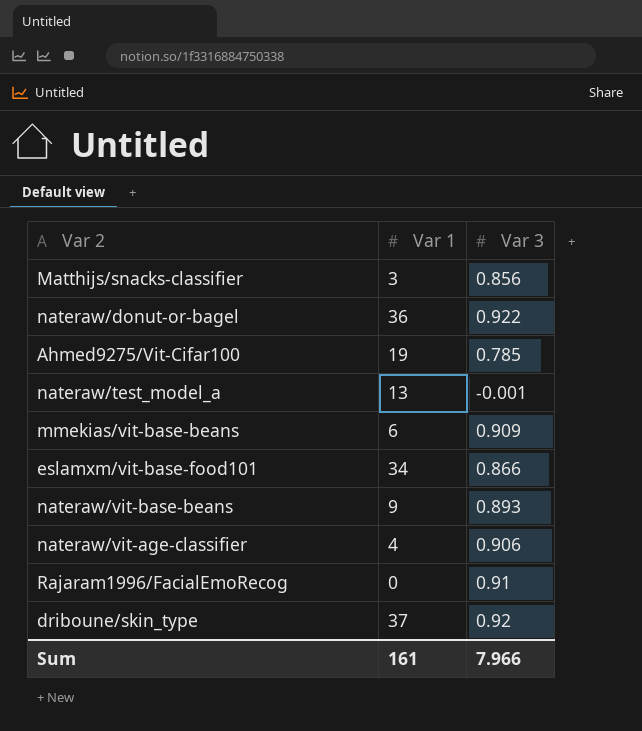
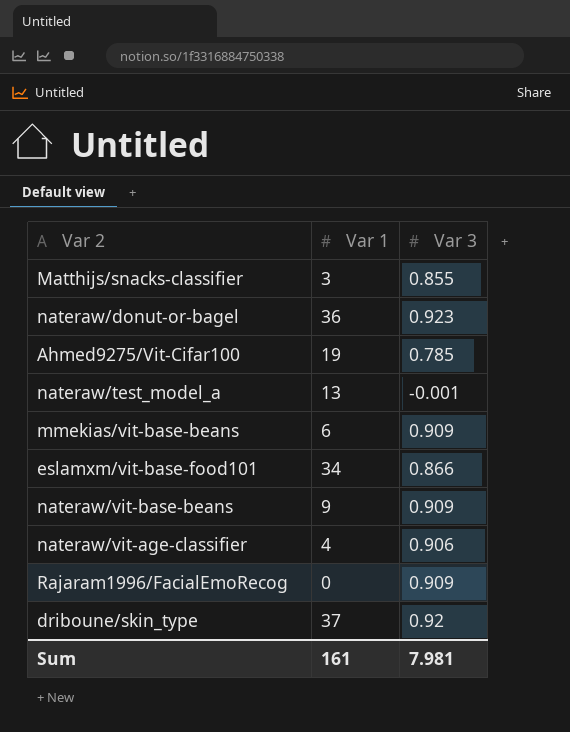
Matthijs/snacks-classifier | Var 3: 0.856 -> 0.855
nateraw/donut-or-bagel | Var 3: 0.922 -> 0.923
nateraw/vit-base-beans | Var 3: 0.893 -> 0.909
Rajaram1996/FacialEmoRecog | Var 3: 0.91 -> 0.909
Sum | Var 3: 7.966 -> 7.981

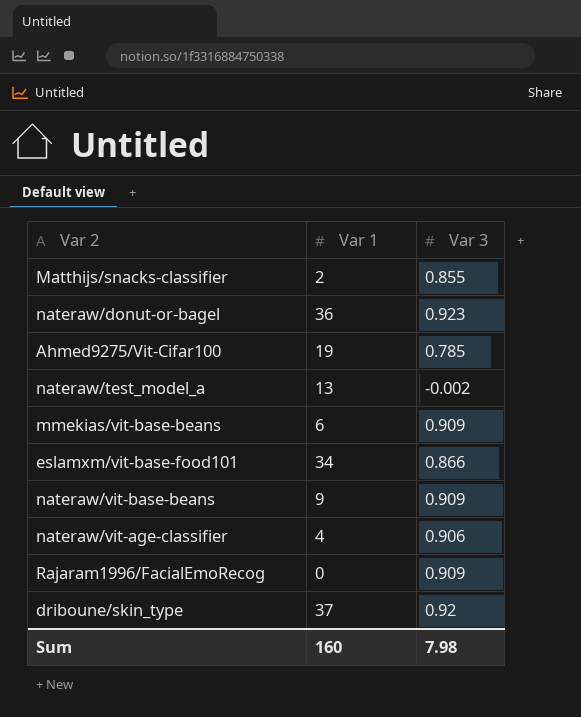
Matthijs/snacks-classifier | Var 1: 3 -> 2
nateraw/test_model_a | Var 3: -0.001 -> -0.002
Sum | Var 1: 161 -> 160
Sum | Var 3: 7.981 -> 7.98

